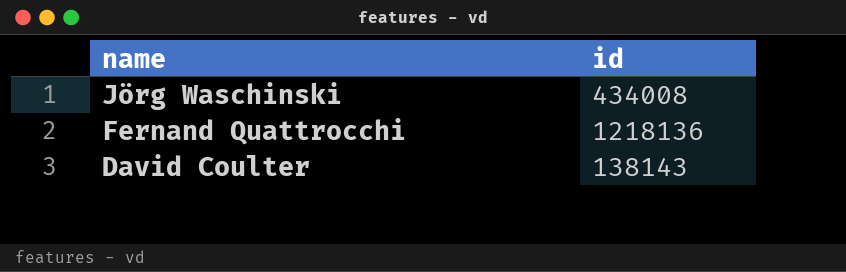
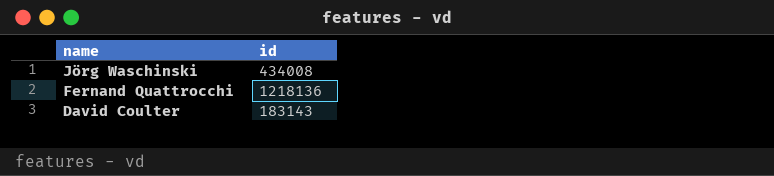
David Coulter | id: 138143 -> 183143

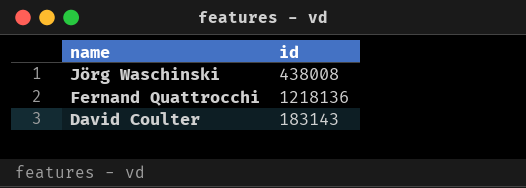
Jörg Waschinski | id: 434008 -> 438008

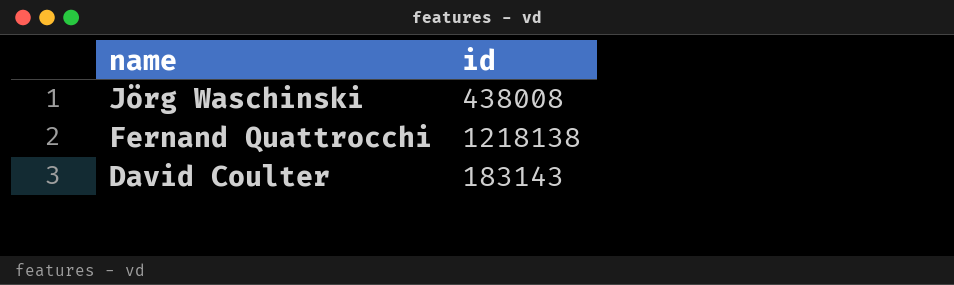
Fernand Quattrocchi | id: 1218136 -> 1218138

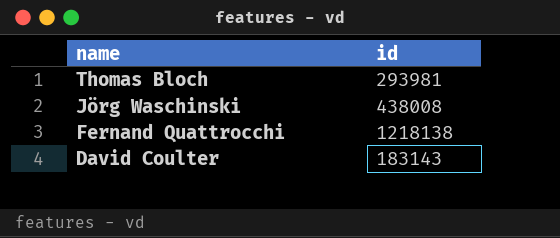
row Thomas Bloch: none -> 293981

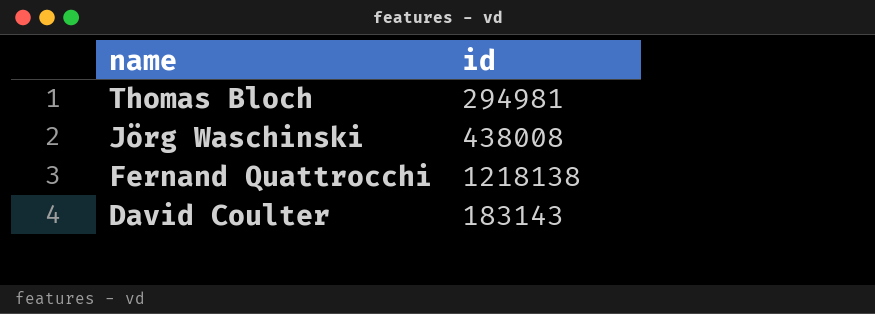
Thomas Bloch | id: 293981 -> 294981

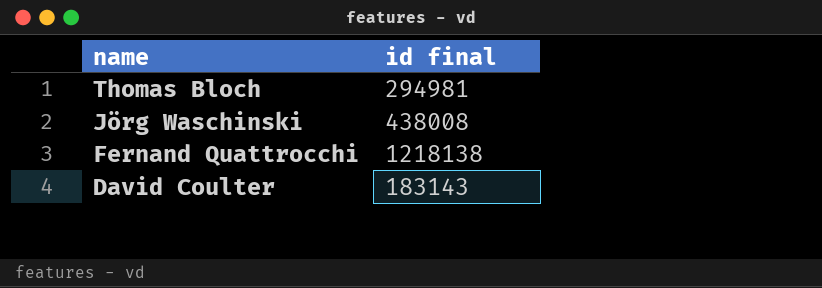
column name: id -> id final

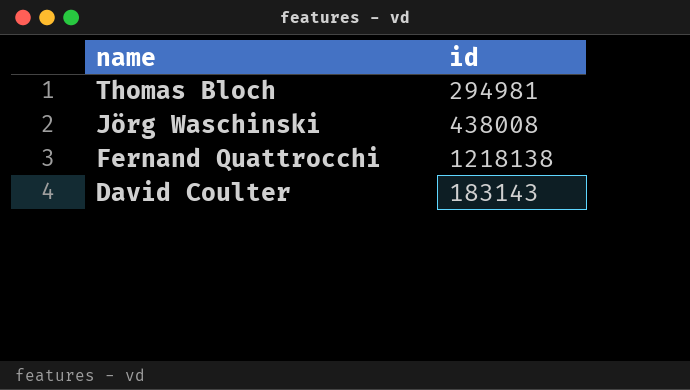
column name: id final -> id

